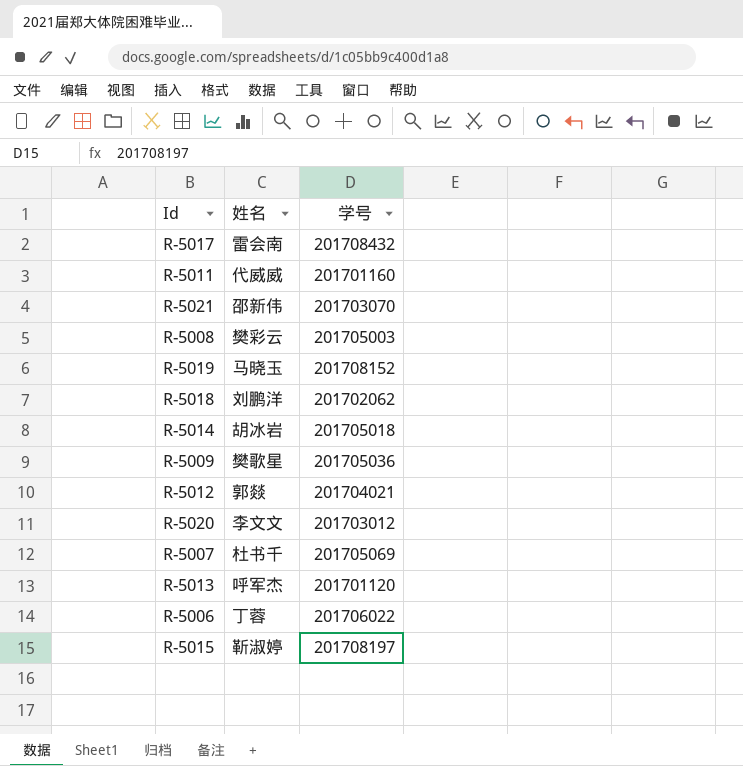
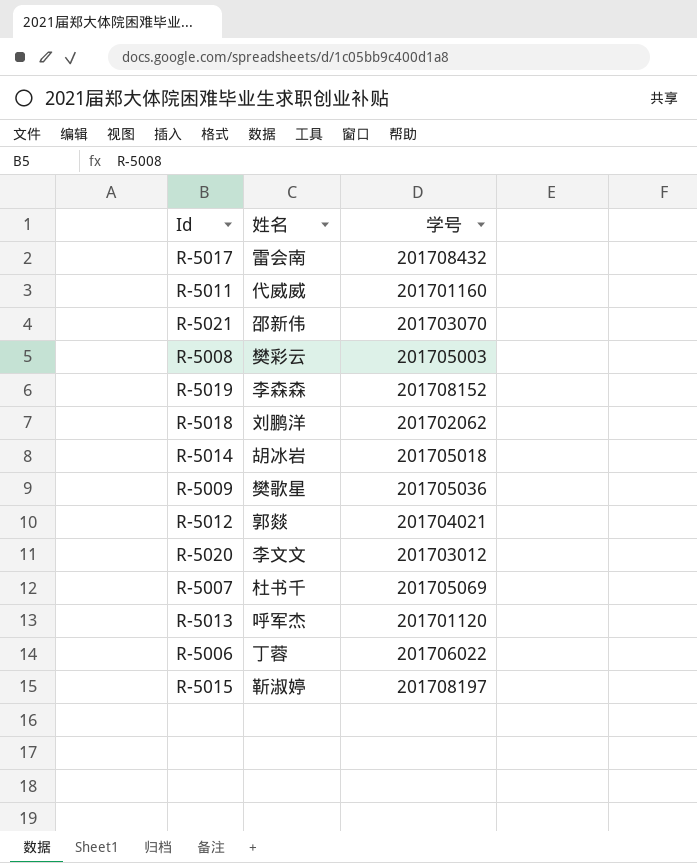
R-5019 | 姓名: 马晓玉 -> 李森森

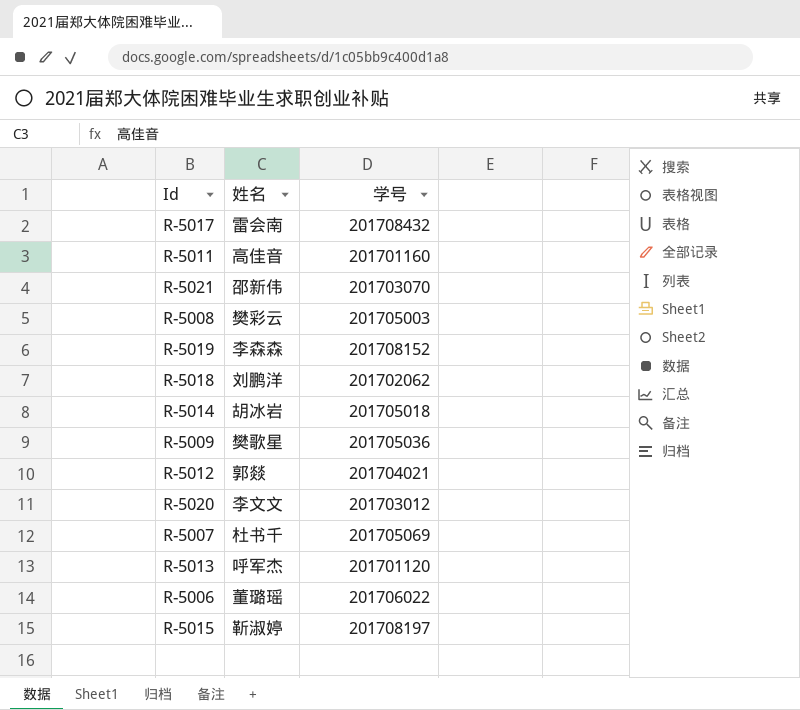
R-5011 | 姓名: 代威威 -> 高佳音
R-5006 | 姓名: 丁蓉 -> 董璐瑶

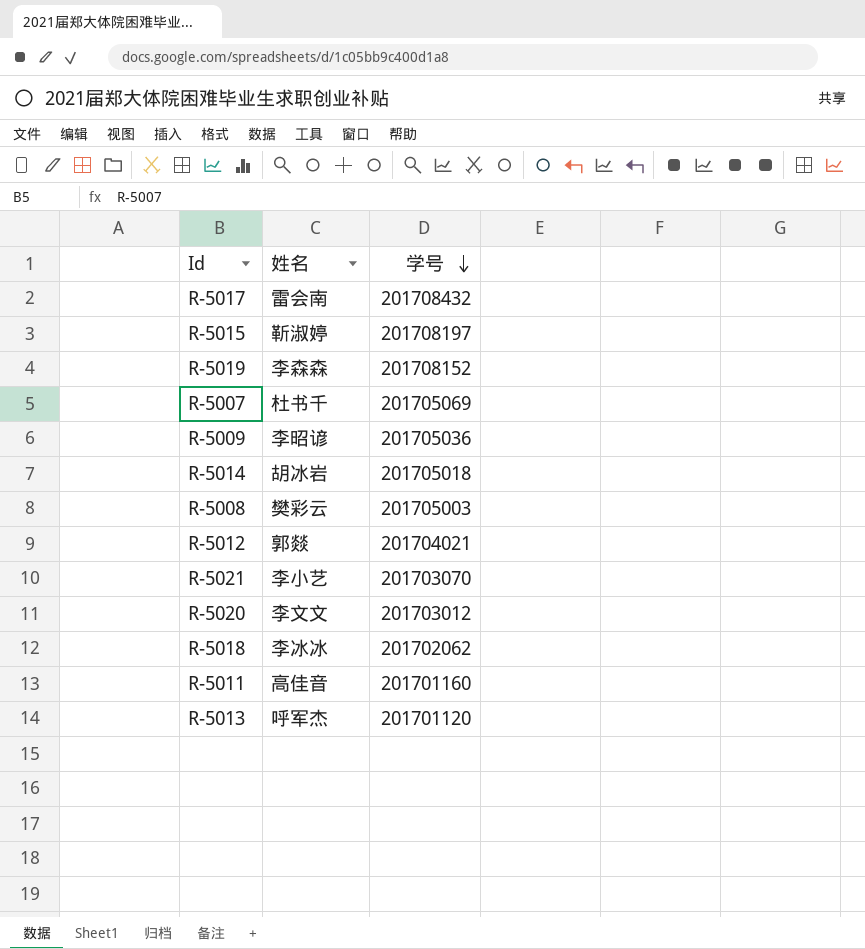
row order: none -> 学号 descending
row R-5006: 董璐瑶 | 201706022 -> none
R-5009 | 姓名: 樊歌星 -> 李昭谚
R-5021 | 姓名: 邵新伟 -> 李小艺
R-5018 | 姓名: 刘鹏洋 -> 李冰冰

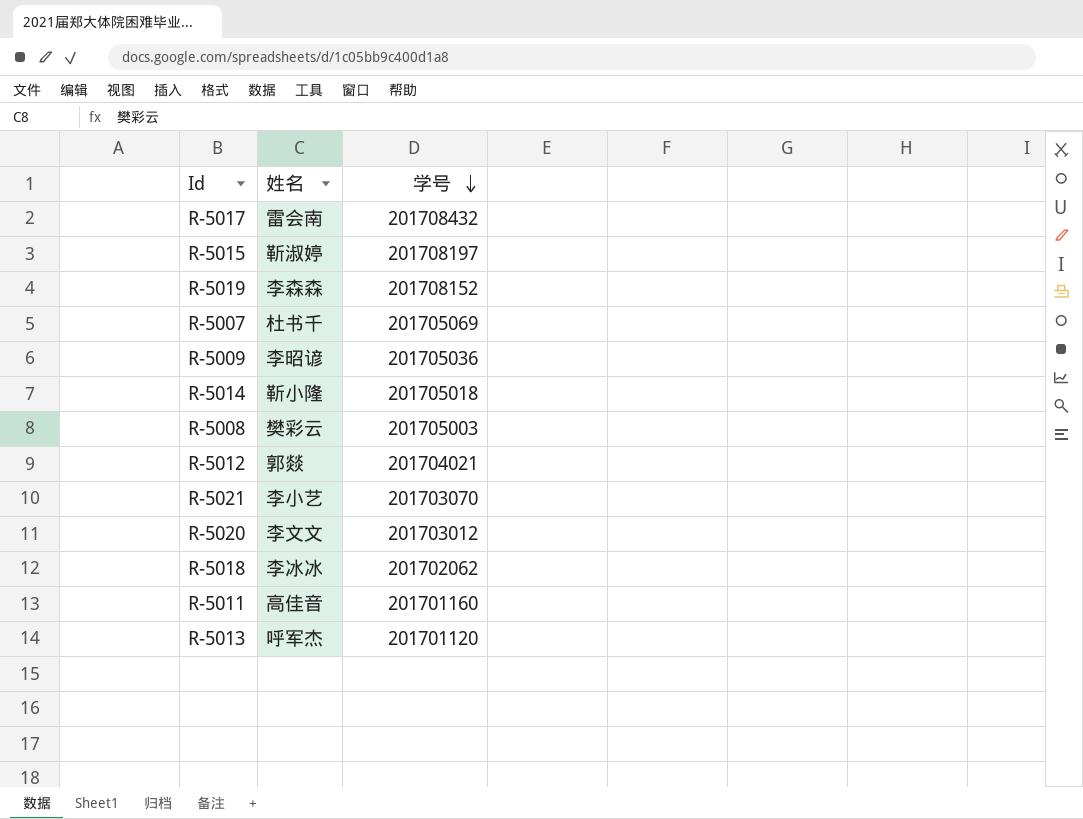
R-5014 | 姓名: 胡冰岩 -> 靳小隆

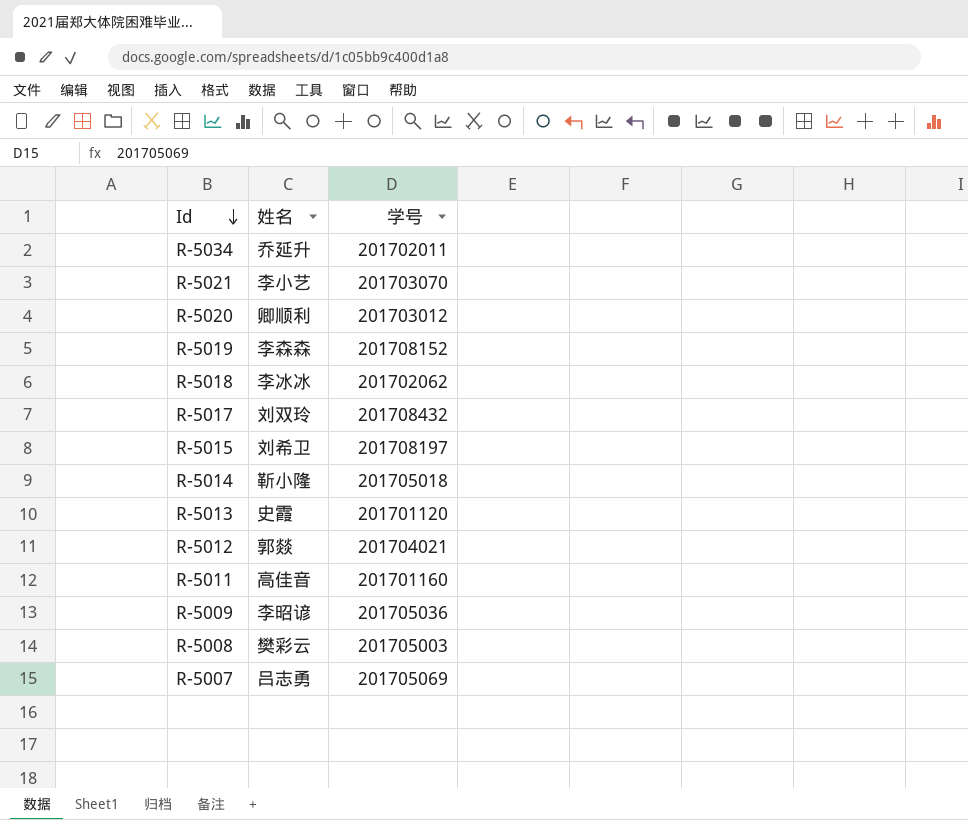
row order: 学号 descending -> Id descending
row R-5034: none -> 乔延升 | 201702011
R-5020 | 姓名: 李文文 -> 卿顺利
R-5017 | 姓名: 雷会南 -> 刘双玲
R-5015 | 姓名: 靳淑婷 -> 刘希卫
R-5013 | 姓名: 呼军杰 -> 史霞
R-5007 | 姓名: 杜书千 -> 吕志勇

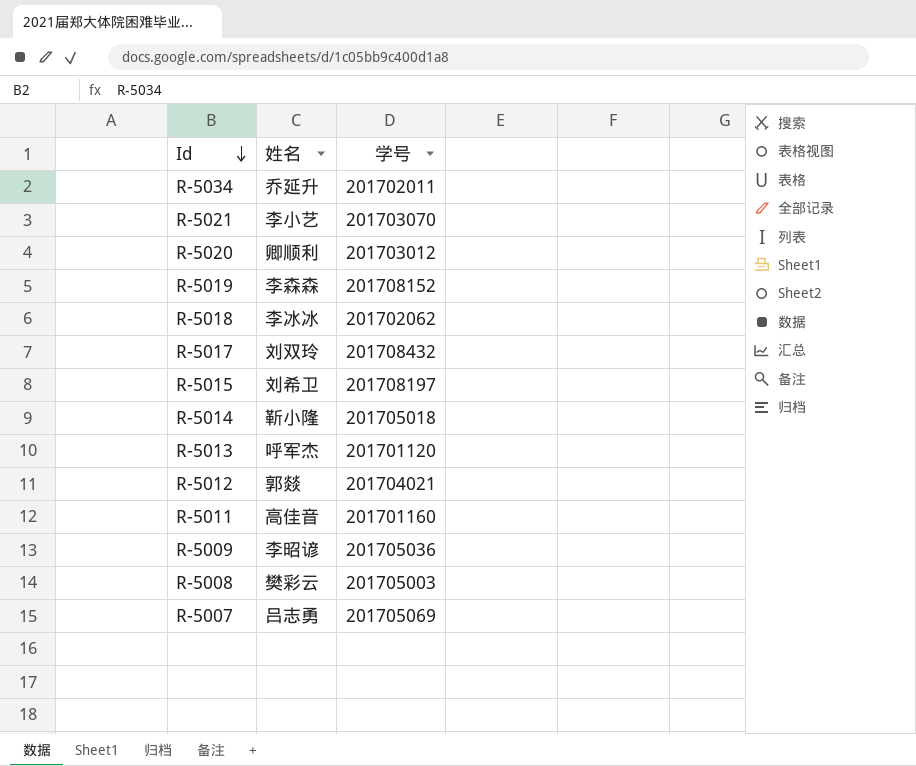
R-5013 | 姓名: 史霞 -> 呼军杰

